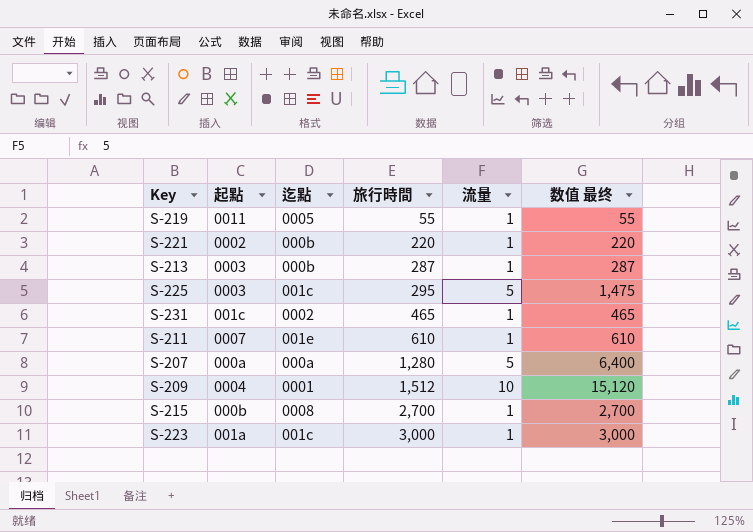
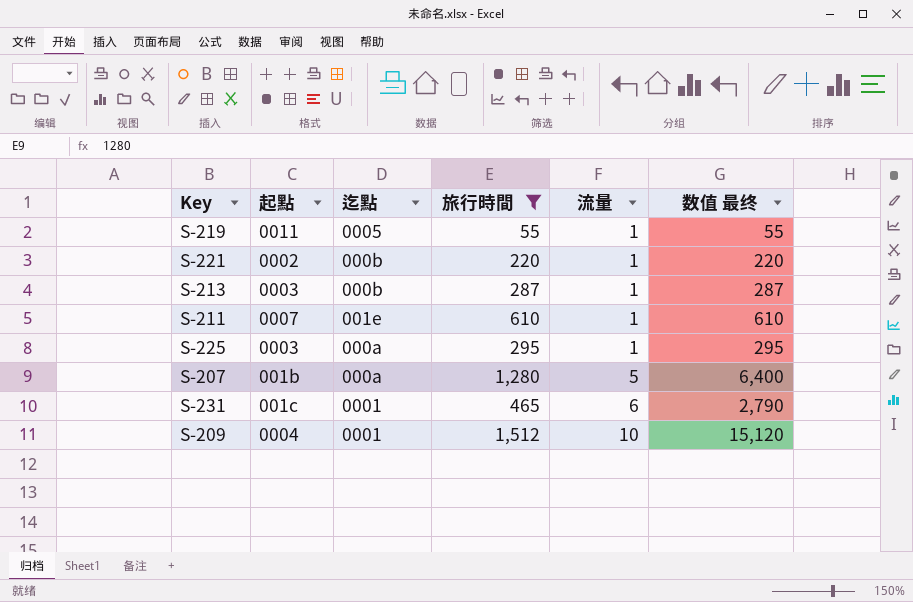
filter: none -> 旅行時間 <= 1,512
row order: 旅行時間 ascending -> 流量 ascending
S-225 | 迄點: 001c -> 000a
S-225 | 流量: 5 -> 1
S-225 | 数值 最终: 1,475 -> 295
S-207 | 起點: 000a -> 001b
S-231 | 迄點: 0002 -> 0001
S-231 | 流量: 1 -> 6
S-231 | 数值 最终: 465 -> 2,790

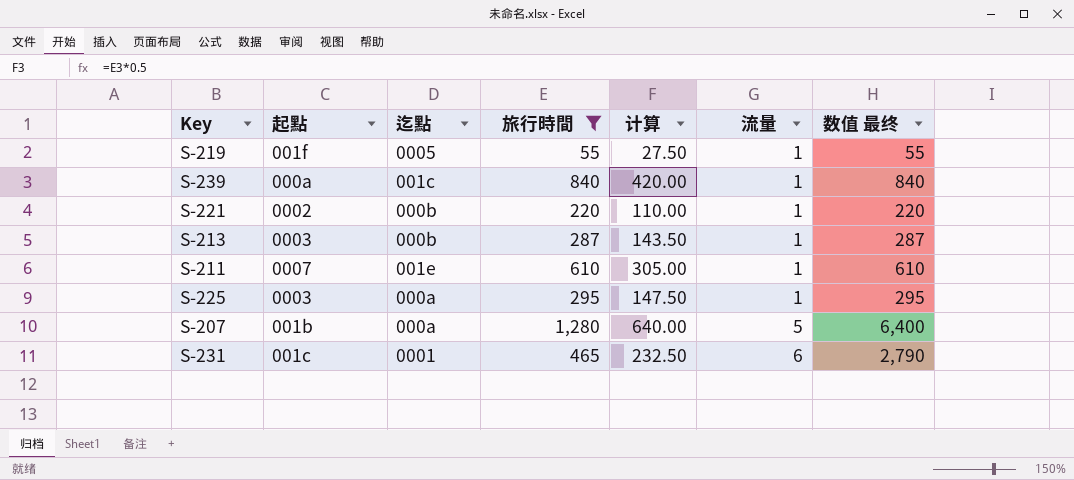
column 计算 | formula: none -> [旅行時間] * 0.5
row S-209: 0004 | 0001 | 1,512 | 10 | 15,120 -> none
S-219 | 起點: 0011 -> 001f
row S-239: none -> 000a | 001c | 840 | 420.00 | 1 | 840

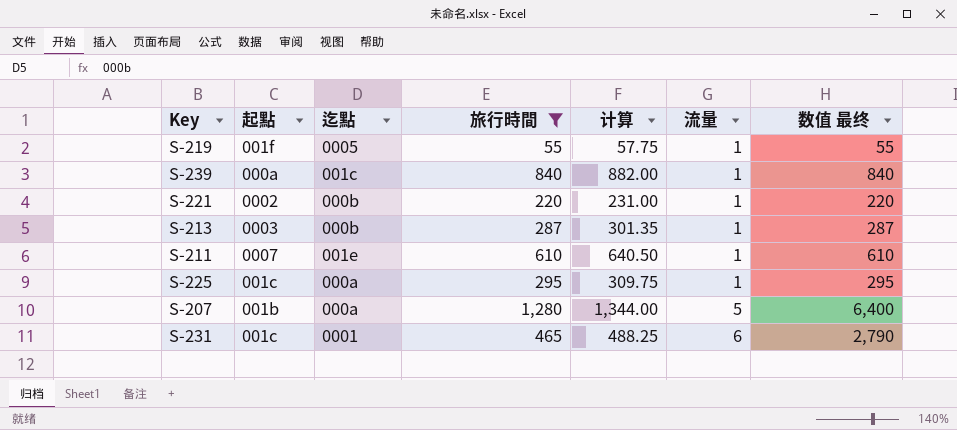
column 计算 | formula: [旅行時間] * 0.5 -> [旅行時間] * 1.05
S-225 | 起點: 0003 -> 001c

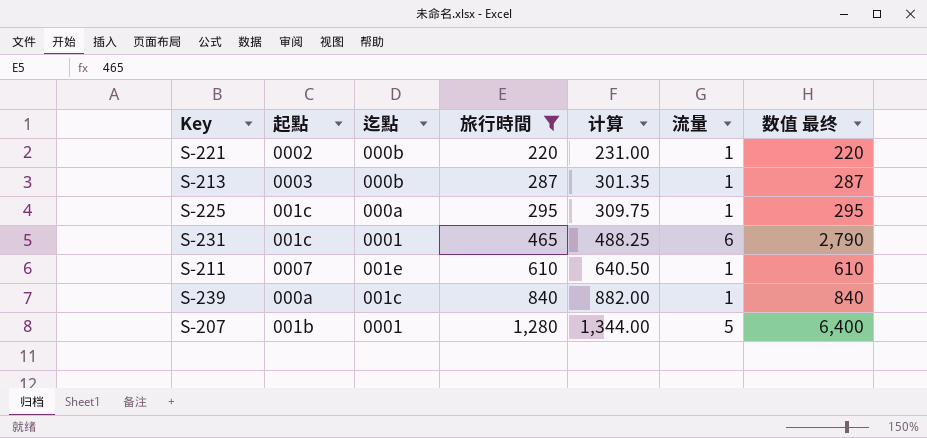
row order: 流量 ascending -> 旅行時間 ascending
row S-219: 001f | 0005 | 55 | 57.75 | 1 | 55 -> none
S-207 | 迄點: 000a -> 0001

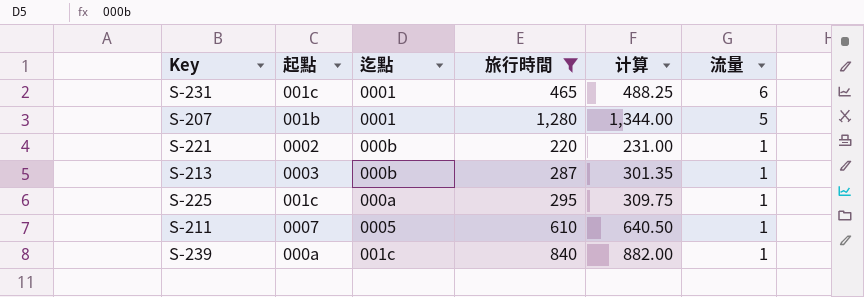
row order: 旅行時間 ascending -> 流量 descending
column 数值 最终 | formula: [旅行時間] * [流量] -> none
S-211 | 迄點: 001e -> 0005

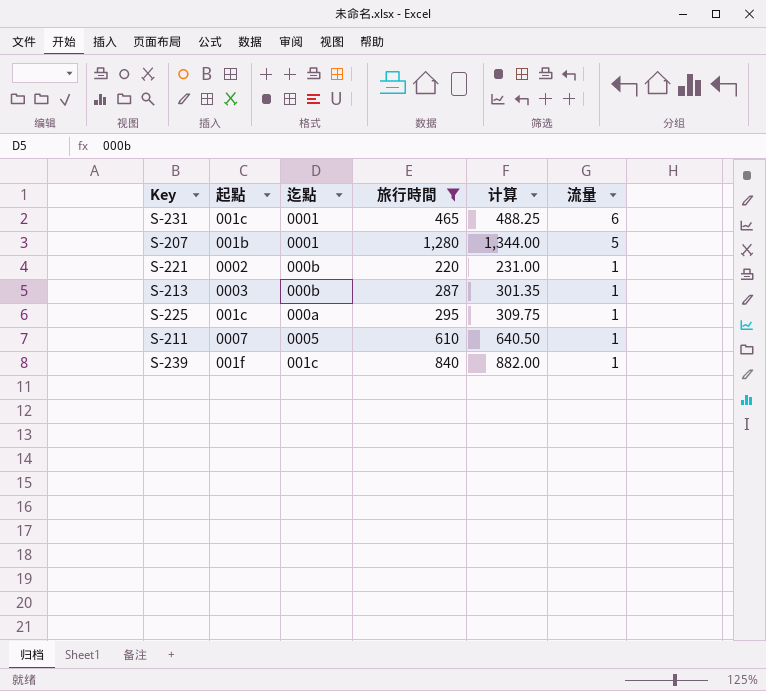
S-239 | 起點: 000a -> 001f

